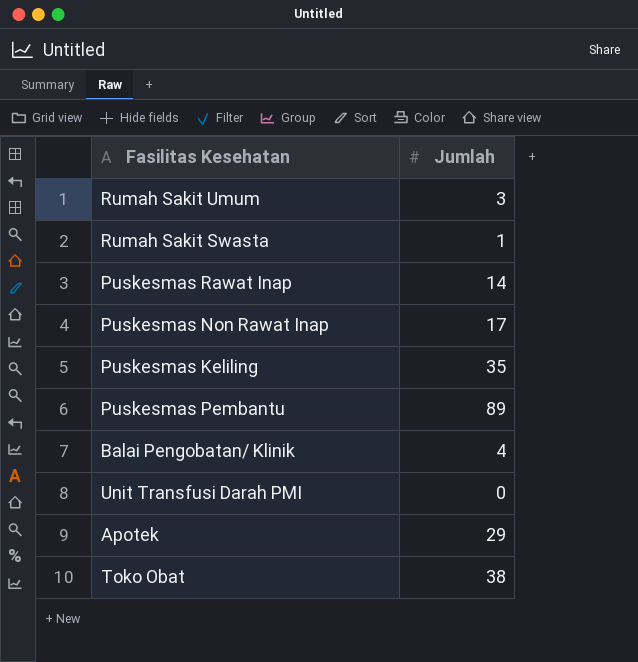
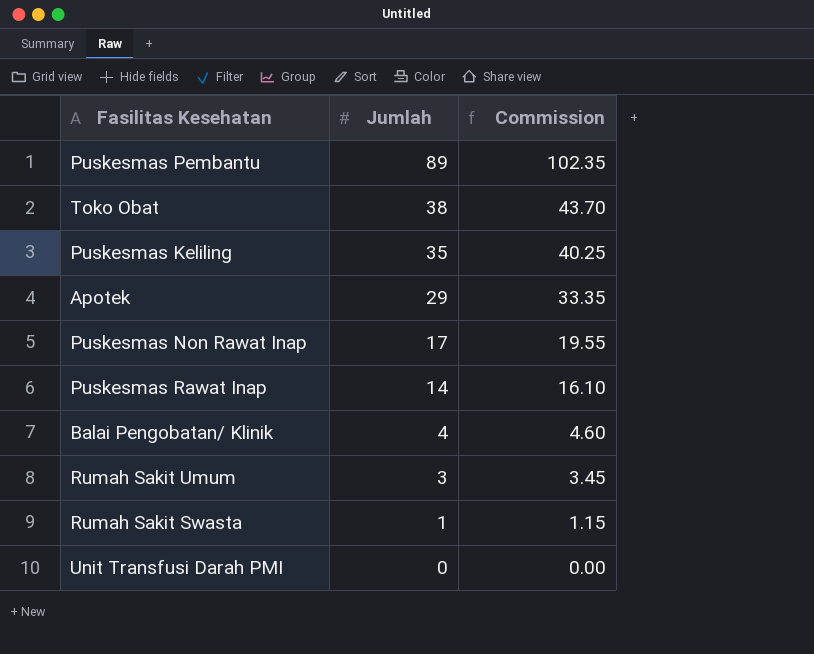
row order: none -> Jumlah descending
column Commission | formula: none -> [Jumlah] * 1.15

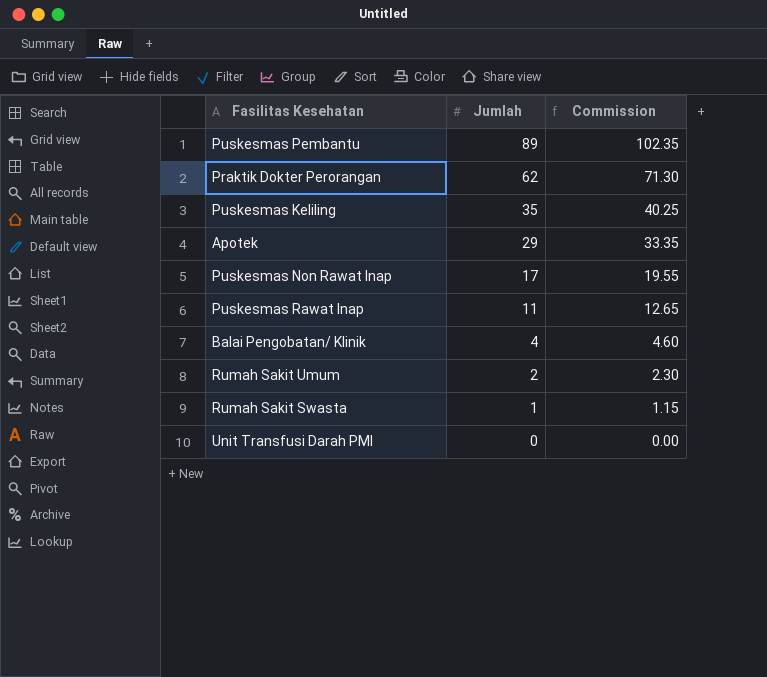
row Toko Obat: 38 | 43.70 -> none
row Praktik Dokter Perorangan: none -> 62 | 71.30
Puskesmas Rawat Inap | Jumlah: 14 -> 11
Puskesmas Rawat Inap | Commission: 16.10 -> 12.65
Rumah Sakit Umum | Jumlah: 3 -> 2
Rumah Sakit Umum | Commission: 3.45 -> 2.30

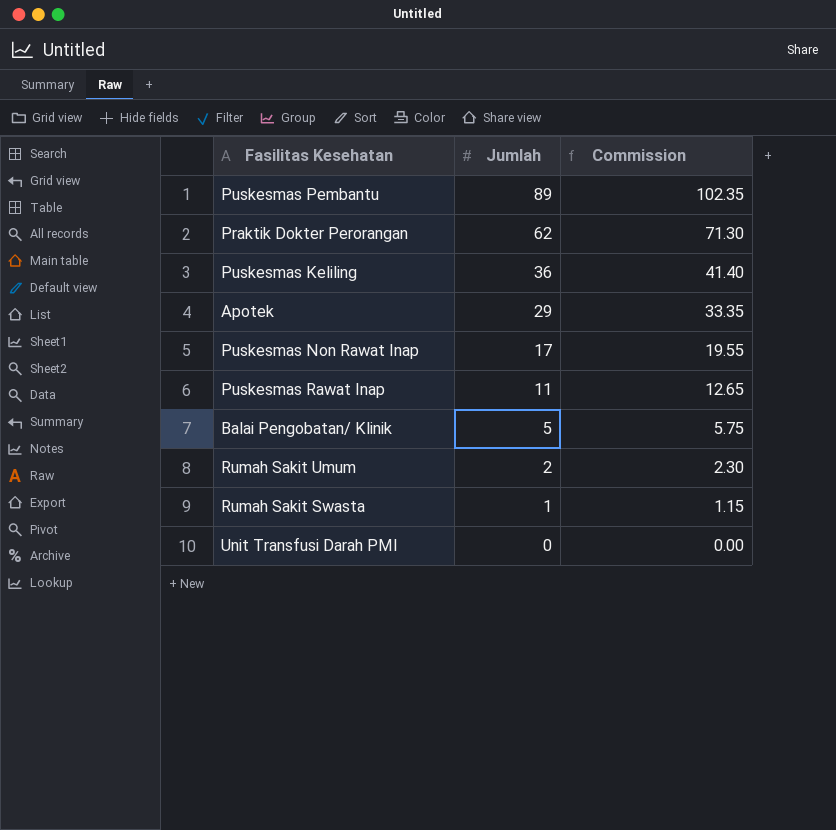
Puskesmas Keliling | Jumlah: 35 -> 36
Puskesmas Keliling | Commission: 40.25 -> 41.40
Balai Pengobatan/ Klinik | Jumlah: 4 -> 5
Balai Pengobatan/ Klinik | Commission: 4.60 -> 5.75

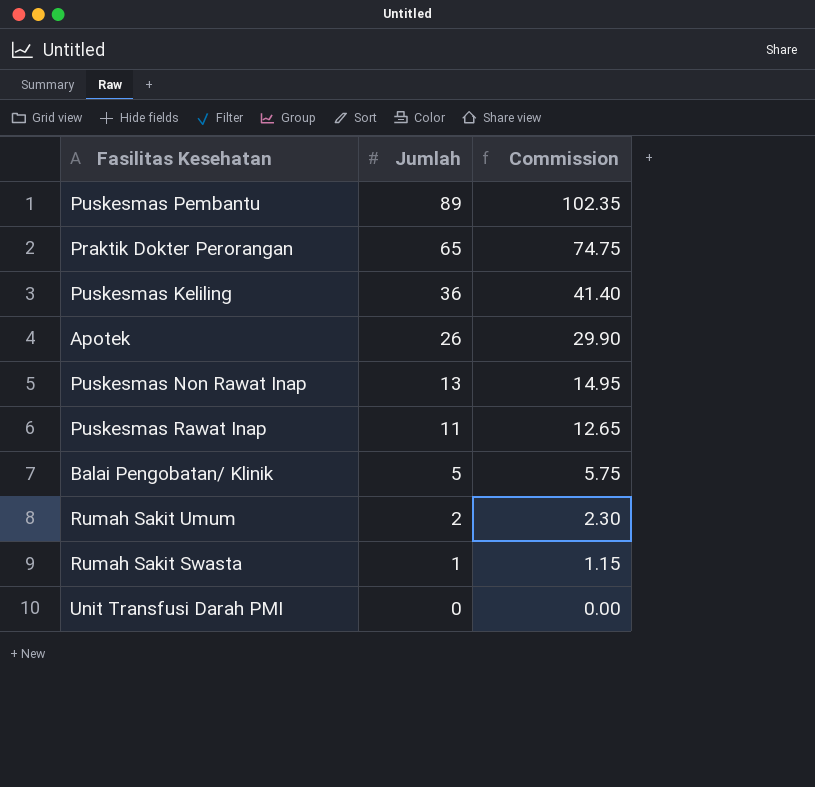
Praktik Dokter Perorangan | Jumlah: 62 -> 65
Praktik Dokter Perorangan | Commission: 71.30 -> 74.75
Apotek | Jumlah: 29 -> 26
Apotek | Commission: 33.35 -> 29.90
Puskesmas Non Rawat Inap | Jumlah: 17 -> 13
Puskesmas Non Rawat Inap | Commission: 19.55 -> 14.95

